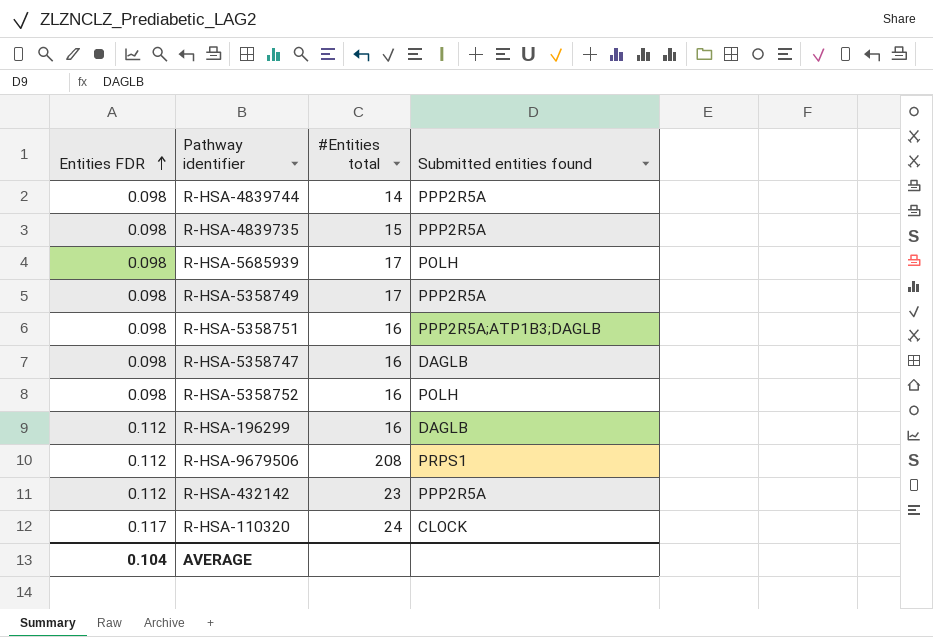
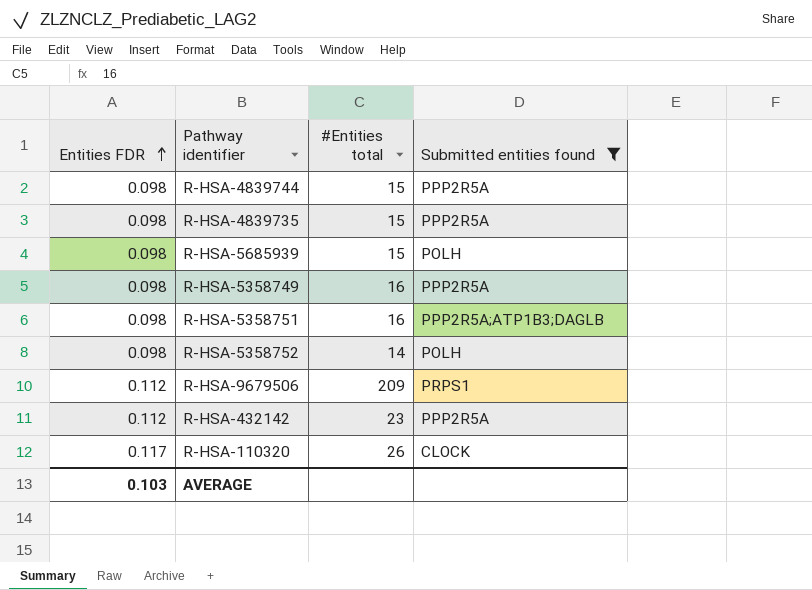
filter: none -> Submitted entities found != DAGLB
R-HSA-4839744 | #Entities total: 14 -> 15
R-HSA-5685939 | #Entities total: 17 -> 15
R-HSA-5358749 | #Entities total: 17 -> 16
R-HSA-5358752 | #Entities total: 16 -> 14
R-HSA-9679506 | #Entities total: 208 -> 209
R-HSA-110320 | #Entities total: 24 -> 26
AVERAGE | Entities FDR: 0.104 -> 0.103

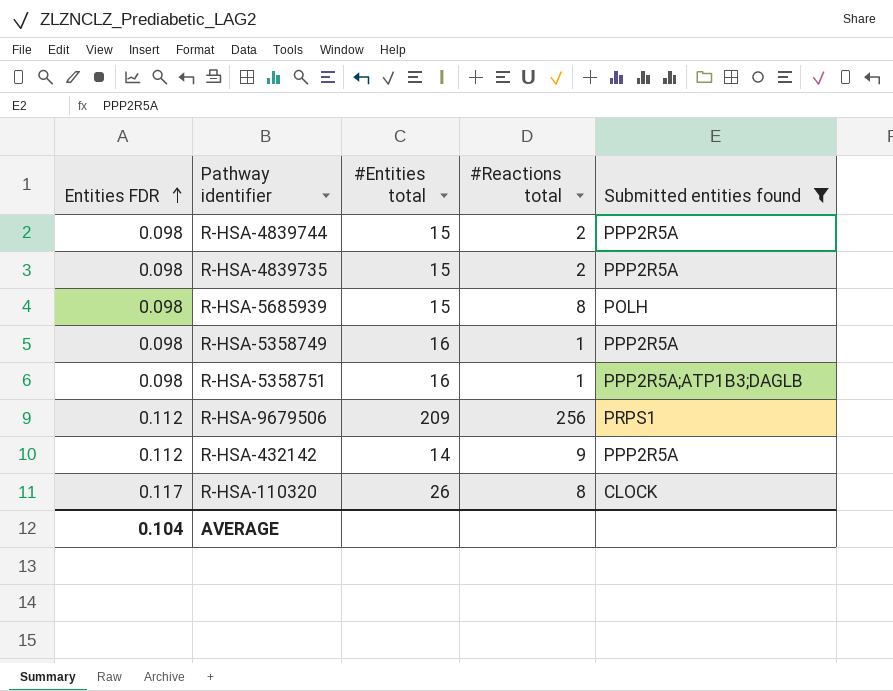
column #Reactions total | position: none -> 4
row R-HSA-5358752: 0.098 | 14 | POLH -> none
R-HSA-432142 | #Entities total: 23 -> 14
AVERAGE | Entities FDR: 0.103 -> 0.104

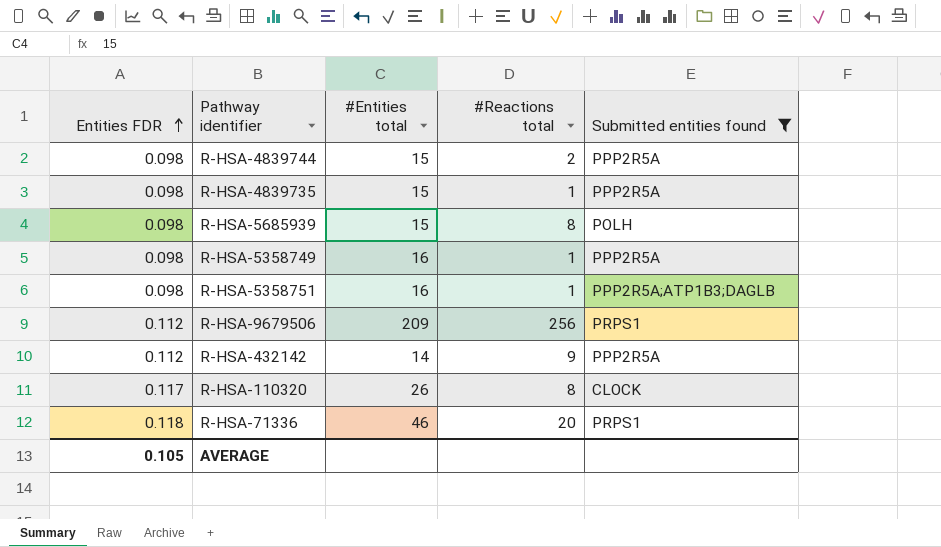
R-HSA-4839735 | #Reactions total: 2 -> 1
row R-HSA-71336: none -> 0.118 | 46 | 20 | PRPS1
AVERAGE | Entities FDR: 0.104 -> 0.105

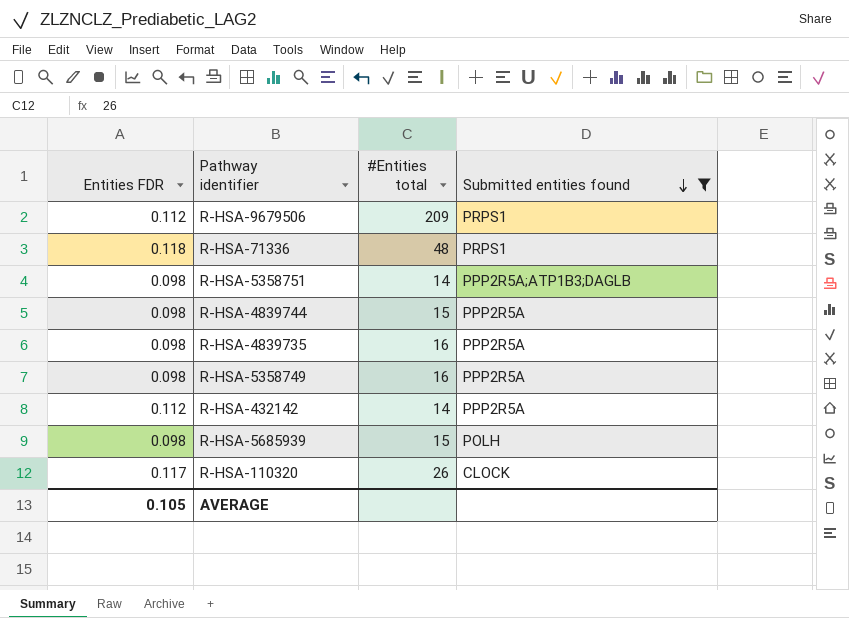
row order: Entities FDR ascending -> Submitted entities found descending
column #Reactions total | position: 4 -> none
R-HSA-71336 | #Entities total: 46 -> 48
R-HSA-5358751 | #Entities total: 16 -> 14
R-HSA-4839735 | #Entities total: 15 -> 16

